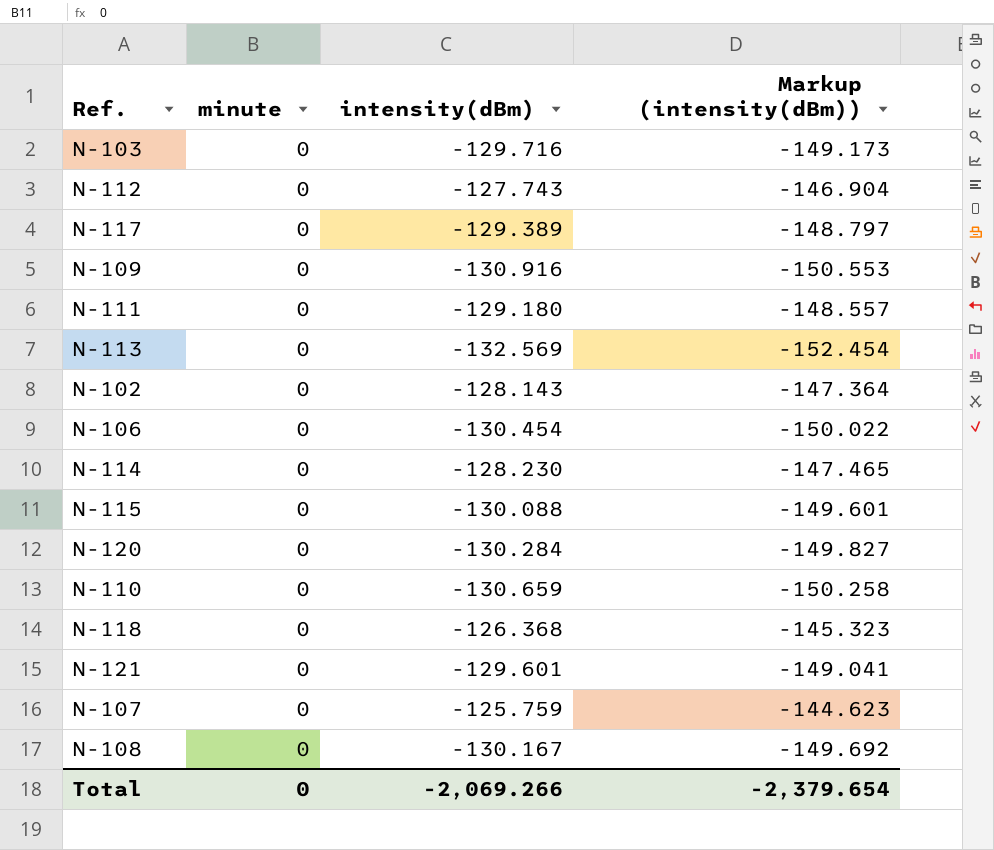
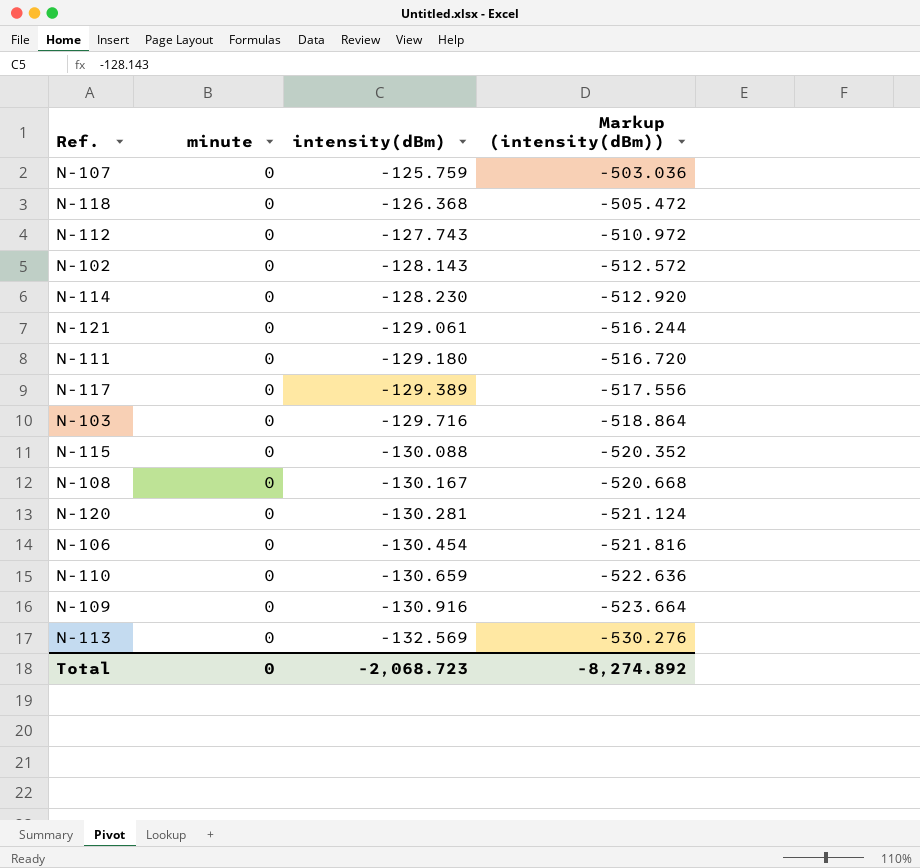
row order: none -> intensity(dBm) descending
column Markup (intensity(dBm)) | formula: [intensity(dBm)] * 1.15 -> [intensity(dBm)] * 4
N-121 | intensity(dBm): -129.601 -> -129.061
N-120 | intensity(dBm): -130.284 -> -130.281
Total | intensity(dBm): -2,069.266 -> -2,068.723
Total | Markup (intensity(dBm)): -2,379.654 -> -8,274.892

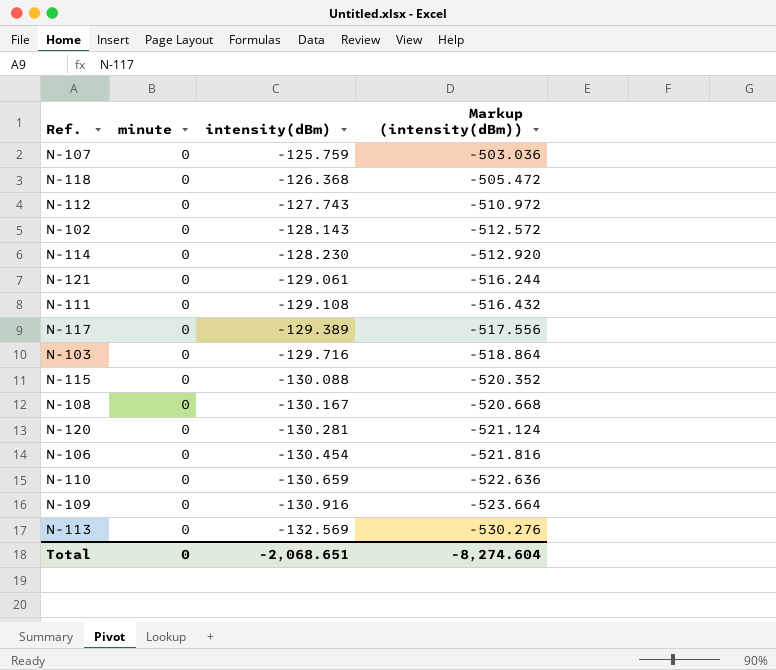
N-111 | intensity(dBm): -129.180 -> -129.108
N-111 | Markup (intensity(dBm)): -516.720 -> -516.432
Total | intensity(dBm): -2,068.723 -> -2,068.651
Total | Markup (intensity(dBm)): -8,274.892 -> -8,274.604

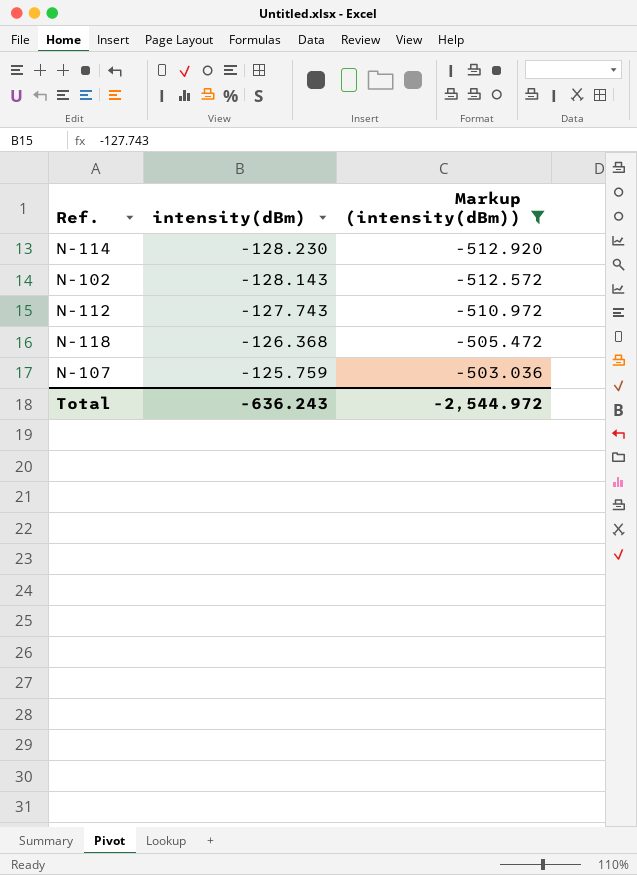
filter: none -> Markup (intensity(dBm)) >= -512.920
row order: intensity(dBm) descending -> intensity(dBm) ascending
column minute | position: 2 -> none
Total | intensity(dBm): -2,068.651 -> -636.243
Total | Markup (intensity(dBm)): -8,274.604 -> -2,544.972

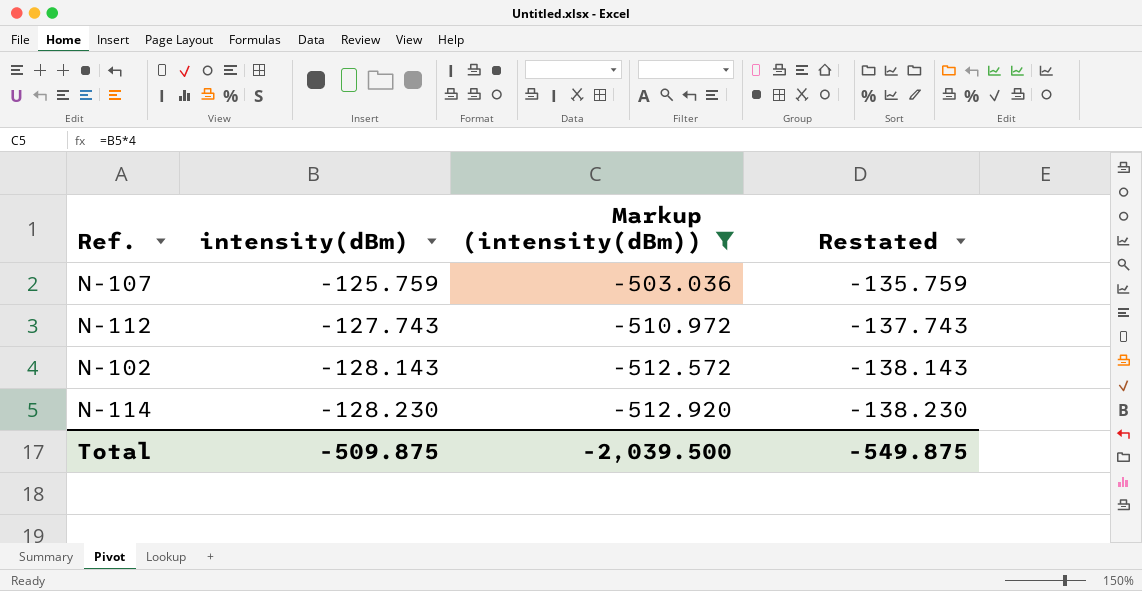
row order: intensity(dBm) ascending -> intensity(dBm) descending
column Restated | formula: none -> [intensity(dBm)] - 10
row N-118: -126.368 | -505.472 -> none
Total | intensity(dBm): -636.243 -> -509.875
Total | Markup (intensity(dBm)): -2,544.972 -> -2,039.500

